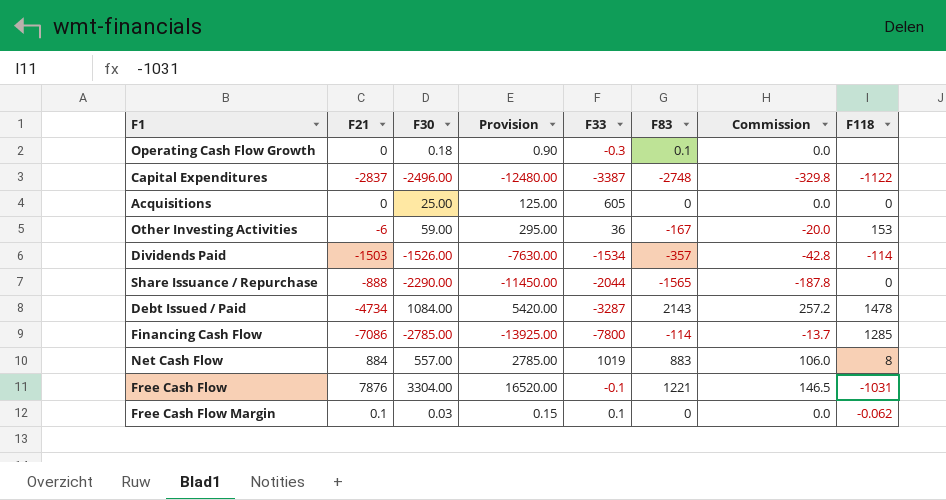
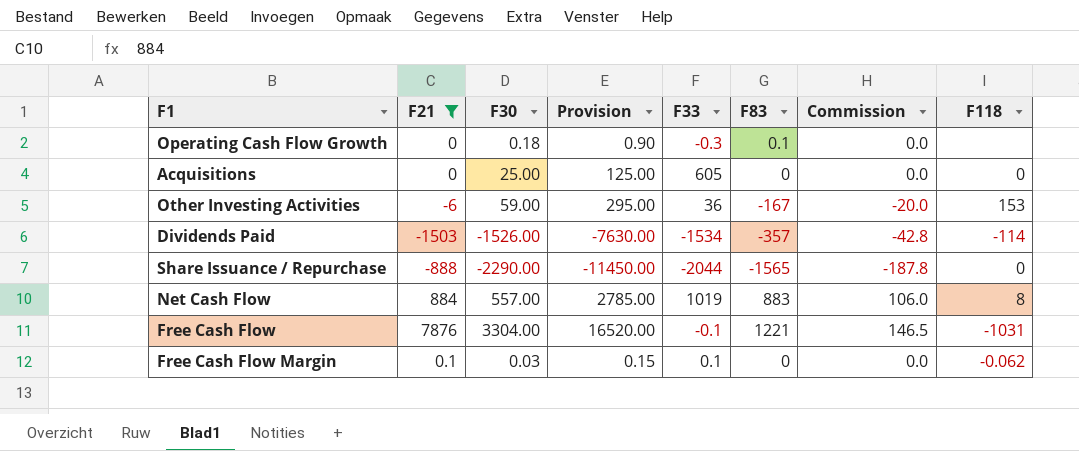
filter: none -> F21 >= -1503

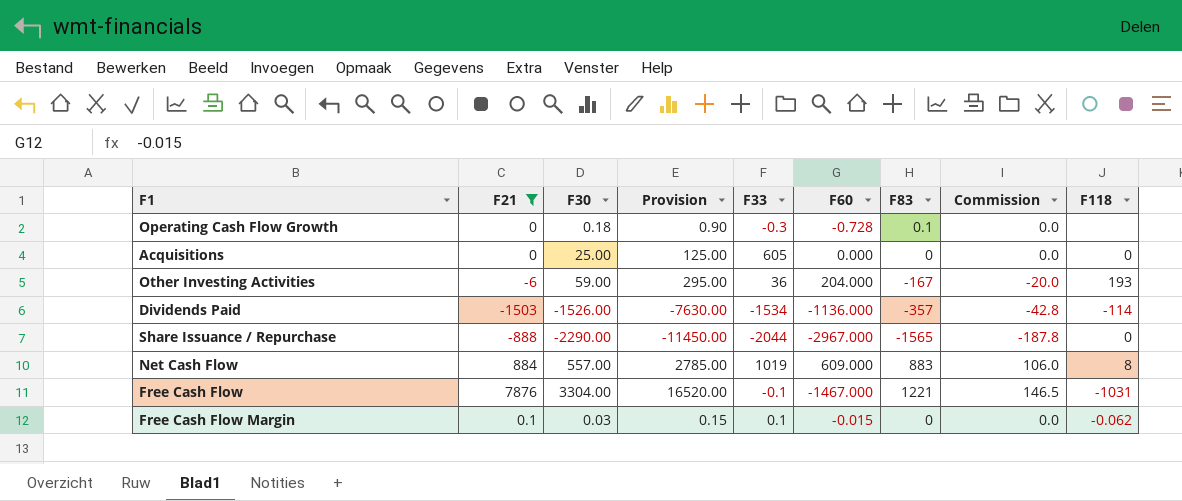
column F60 | position: none -> 6
Other Investing Activities | F118: 153 -> 193

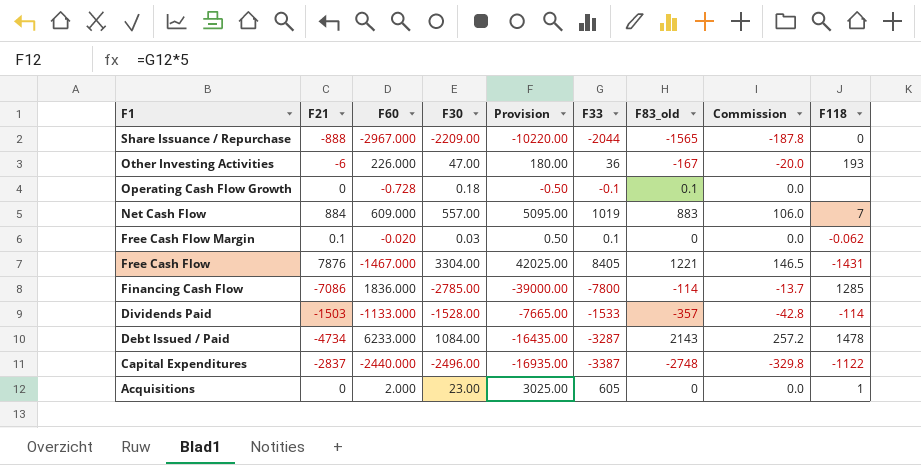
filter: F21 >= -1503 -> none
row order: none -> F1 descending
column F60 | position: 6 -> 3
column Provision | formula: [F30] * 5 -> [F33] * 5
column name: F83 -> F83_old
Share Issuance / Repurchase | F30: -2290.00 -> -2209.00
Other Investing Activities | F60: 204.000 -> 226.000
Other Investing Activities | F30: 59.00 -> 47.00
Operating Cash Flow Growth | F33: -0.3 -> -0.1
Net Cash Flow | F118: 8 -> 7
Free Cash Flow Margin | F60: -0.015 -> -0.020
Free Cash Flow | F33: -0.1 -> 8405
Free Cash Flow | F118: -1031 -> -1431
Dividends Paid | F60: -1136.000 -> -1133.000
Dividends Paid | F30: -1526.00 -> -1528.00
Dividends Paid | F33: -1534 -> -1533
Acquisitions | F60: 0.000 -> 2.000
Acquisitions | F30: 25.00 -> 23.00
Acquisitions | F118: 0 -> 1

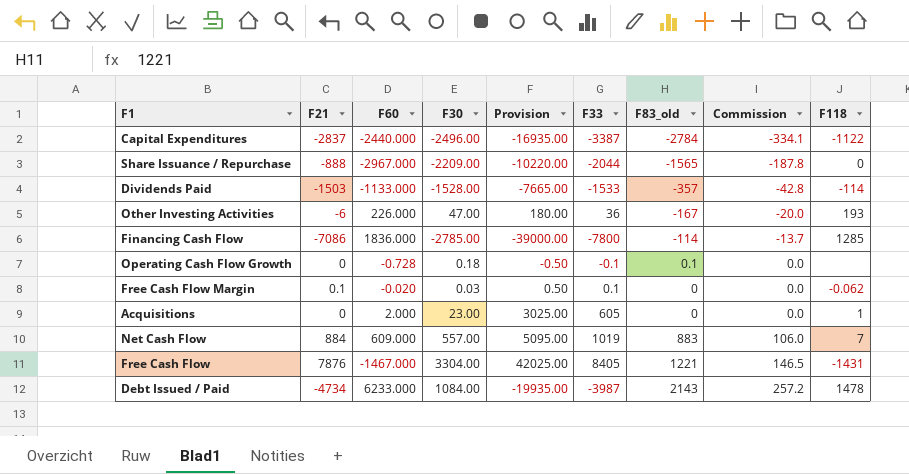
row order: F1 descending -> Commission ascending
Capital Expenditures | F83_old: -2748 -> -2784
Capital Expenditures | Commission: -329.8 -> -334.1
Debt Issued / Paid | Provision: -16435.00 -> -19935.00
Debt Issued / Paid | F33: -3287 -> -3987

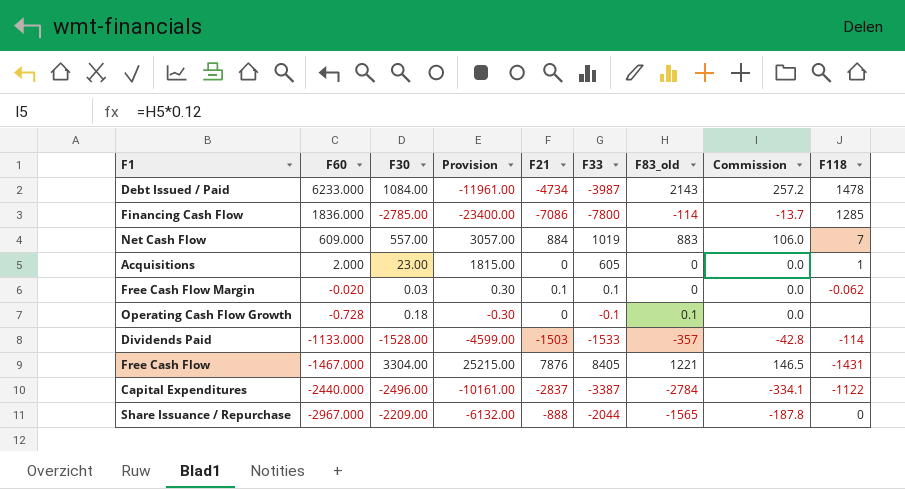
row order: Commission ascending -> F60 descending
column Provision | formula: [F33] * 5 -> [F33] * 3
column F21 | position: 2 -> 5
row Other Investing Activities: -6 | 226.000 | 47.00 | 180.00 | 36 | -167 | -20.0 | 193 -> none

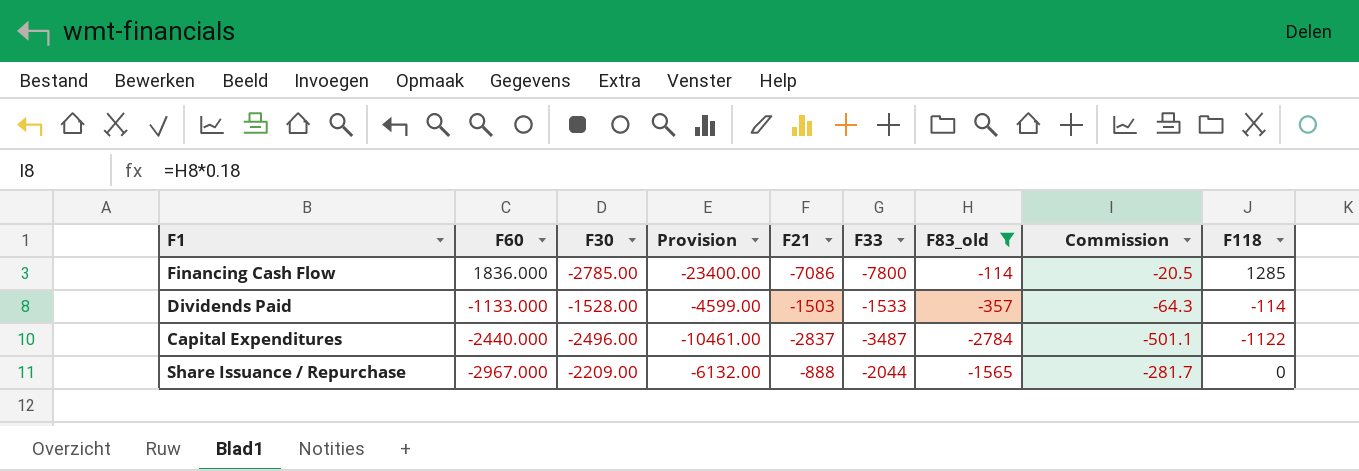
filter: none -> F83_old <= -114
column Commission | formula: [F83_old] * 0.12 -> [F83_old] * 0.18
Capital Expenditures | Provision: -10161.00 -> -10461.00
Capital Expenditures | F33: -3387 -> -3487

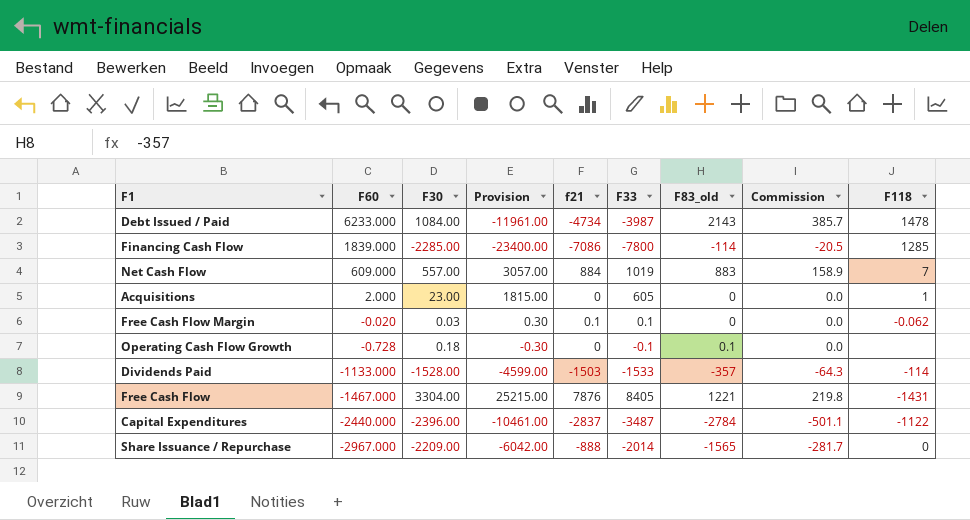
filter: F83_old <= -114 -> none
column name: F21 -> f21
Financing Cash Flow | F60: 1836.000 -> 1839.000
Financing Cash Flow | F30: -2785.00 -> -2285.00
Capital Expenditures | F30: -2496.00 -> -2396.00
Share Issuance / Repurchase | Provision: -6132.00 -> -6042.00
Share Issuance / Repurchase | F33: -2044 -> -2014

